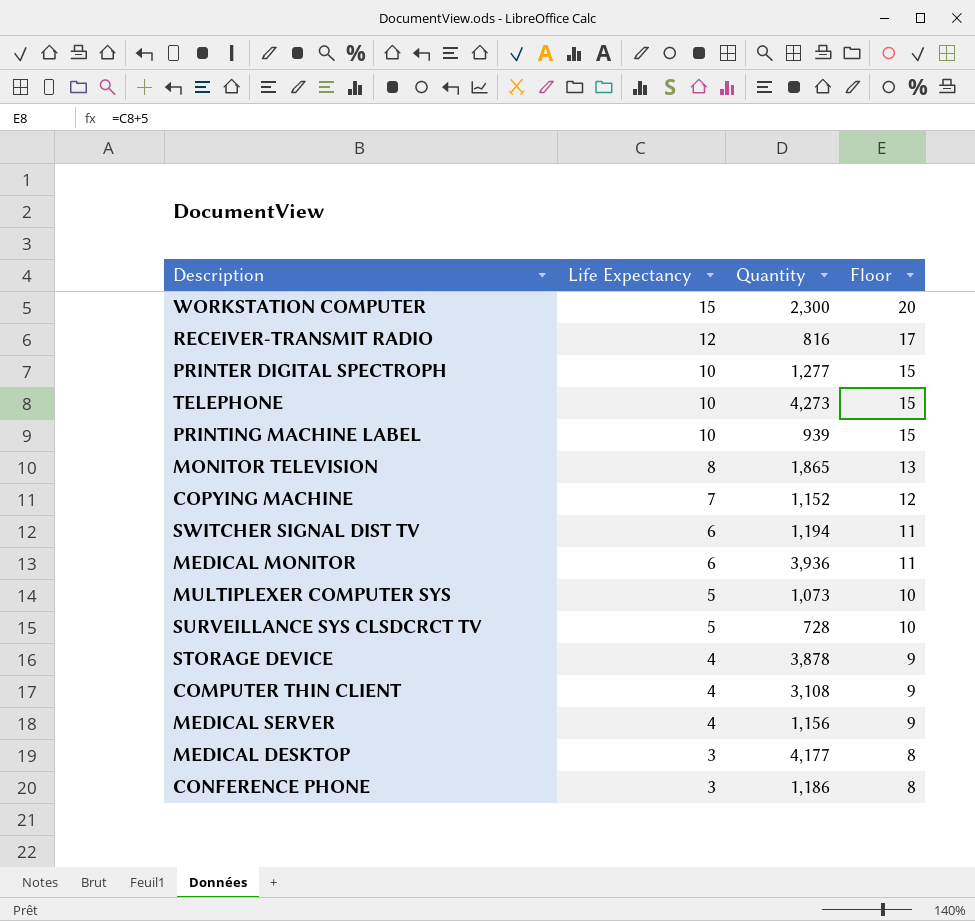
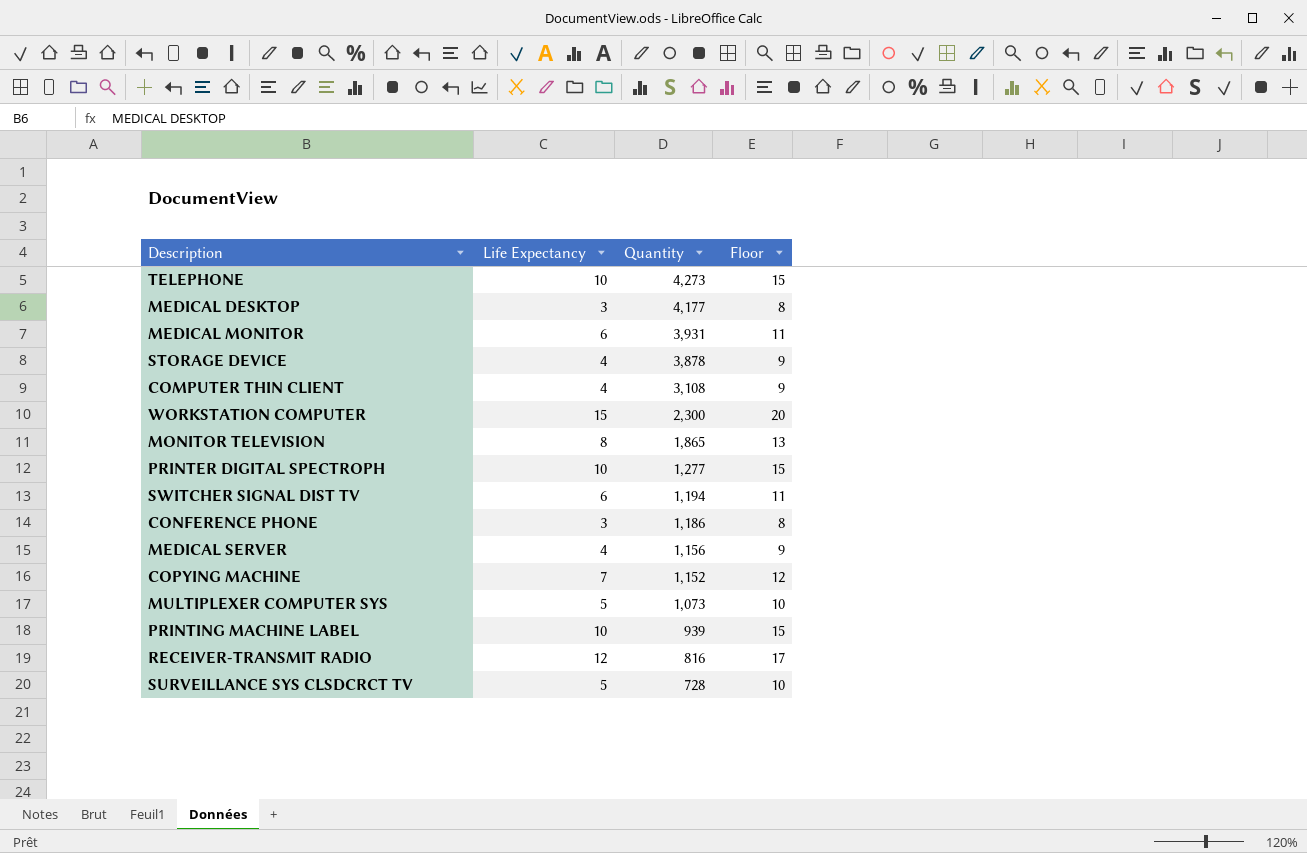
row order: Life Expectancy descending -> Quantity descending
MEDICAL MONITOR | Quantity: 3,936 -> 3,931

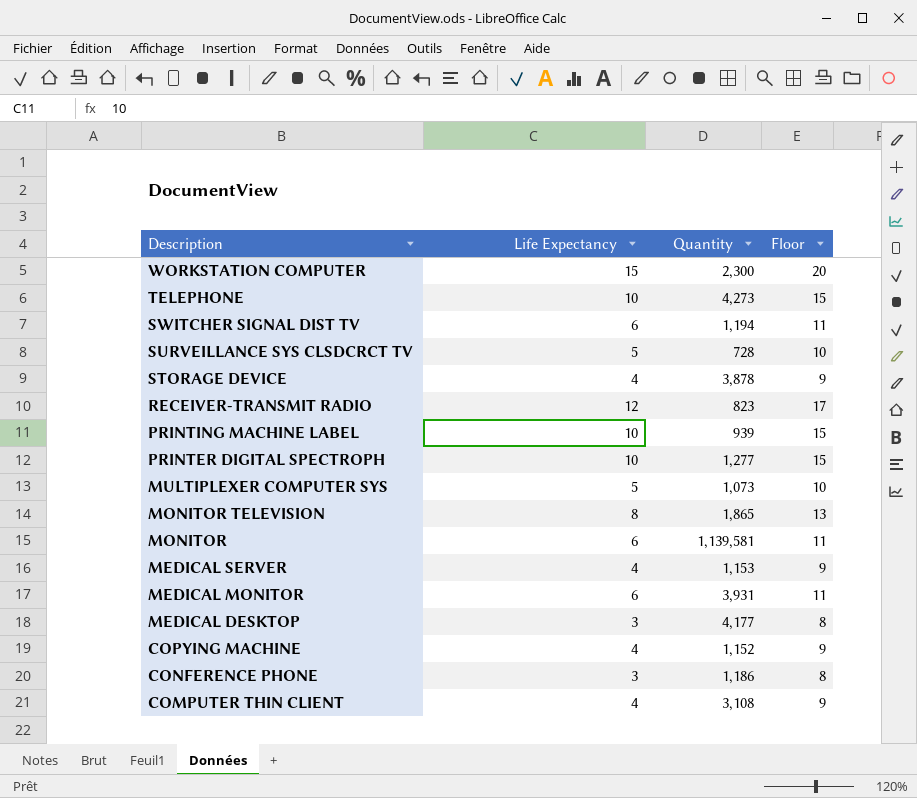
row order: Quantity descending -> Description descending
RECEIVER-TRANSMIT RADIO | Quantity: 816 -> 823
row MONITOR: none -> 6 | 1,139,581 | 11
MEDICAL SERVER | Quantity: 1,156 -> 1,153
COPYING MACHINE | Life Expectancy: 7 -> 4
COPYING MACHINE | Floor: 12 -> 9

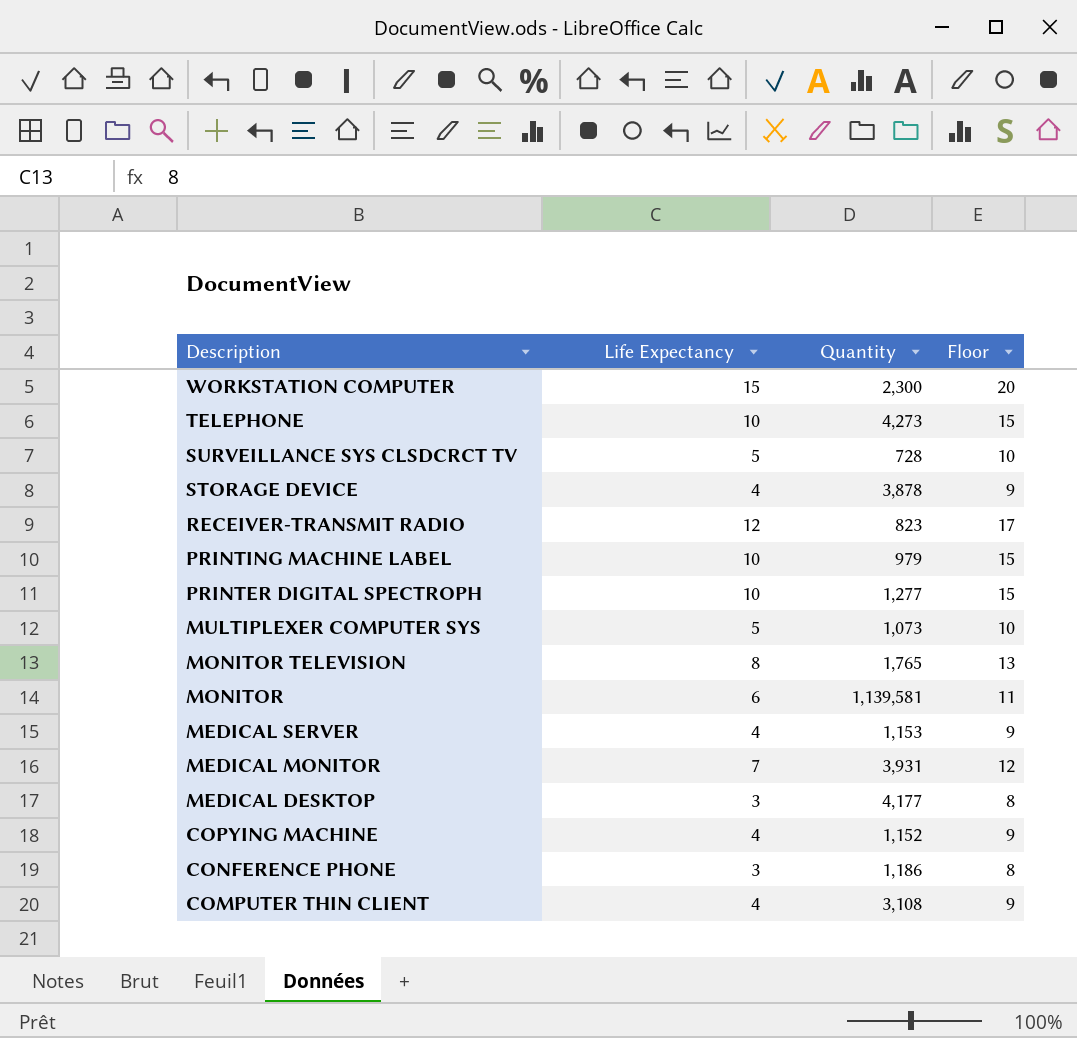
row SWITCHER SIGNAL DIST TV: 6 | 1,194 | 11 -> none
PRINTING MACHINE LABEL | Quantity: 939 -> 979
MONITOR TELEVISION | Quantity: 1,865 -> 1,765
MEDICAL MONITOR | Life Expectancy: 6 -> 7
MEDICAL MONITOR | Floor: 11 -> 12

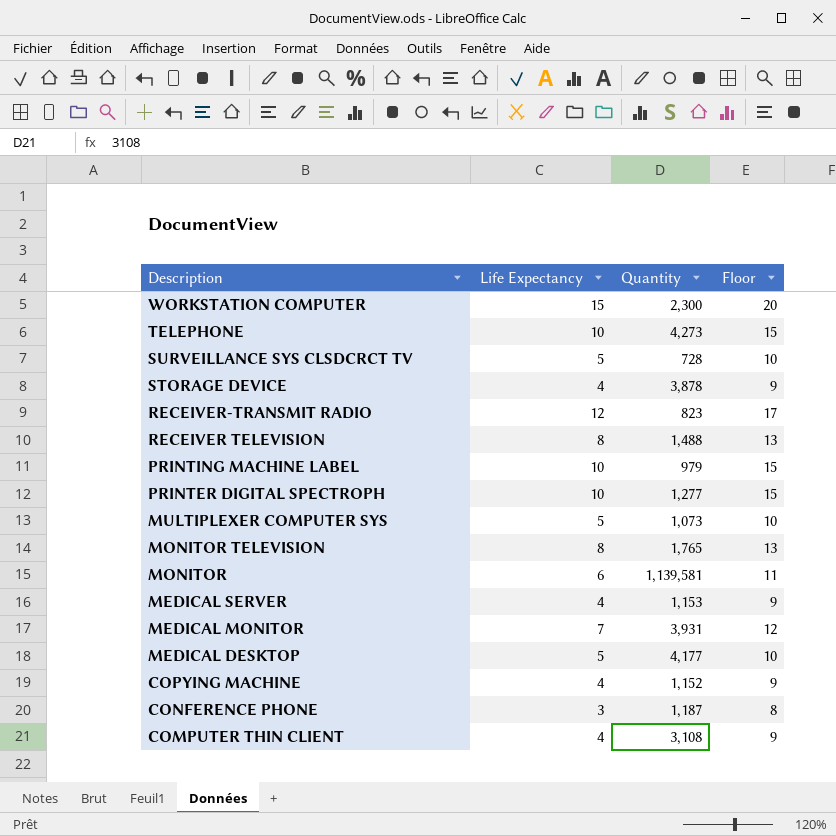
row RECEIVER TELEVISION: none -> 8 | 1,488 | 13
MEDICAL DESKTOP | Life Expectancy: 3 -> 5
MEDICAL DESKTOP | Floor: 8 -> 10
CONFERENCE PHONE | Quantity: 1,186 -> 1,187

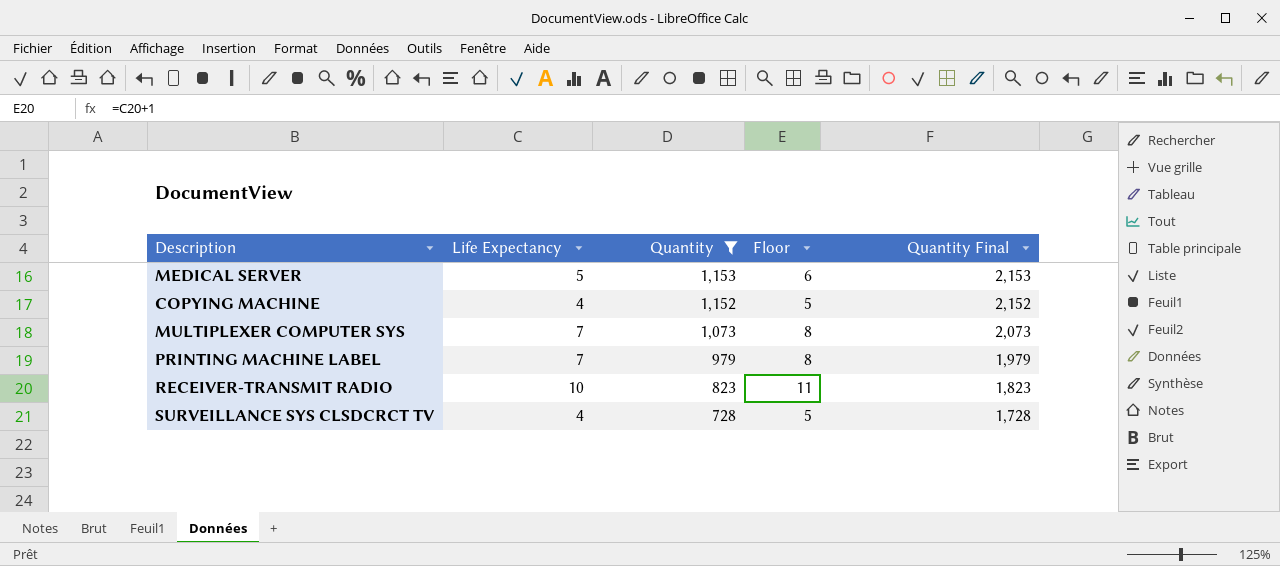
filter: none -> Quantity <= 1,153
row order: Description descending -> Quantity descending
column Floor | formula: [Life Expectancy] + 5 -> [Life Expectancy] + 1
column Quantity Final | formula: none -> [Quantity] + 1000
MEDICAL SERVER | Life Expectancy: 4 -> 5
MULTIPLEXER COMPUTER SYS | Life Expectancy: 5 -> 7
PRINTING MACHINE LABEL | Life Expectancy: 10 -> 7
RECEIVER-TRANSMIT RADIO | Life Expectancy: 12 -> 10
SURVEILLANCE SYS CLSDCRCT TV | Life Expectancy: 5 -> 4

